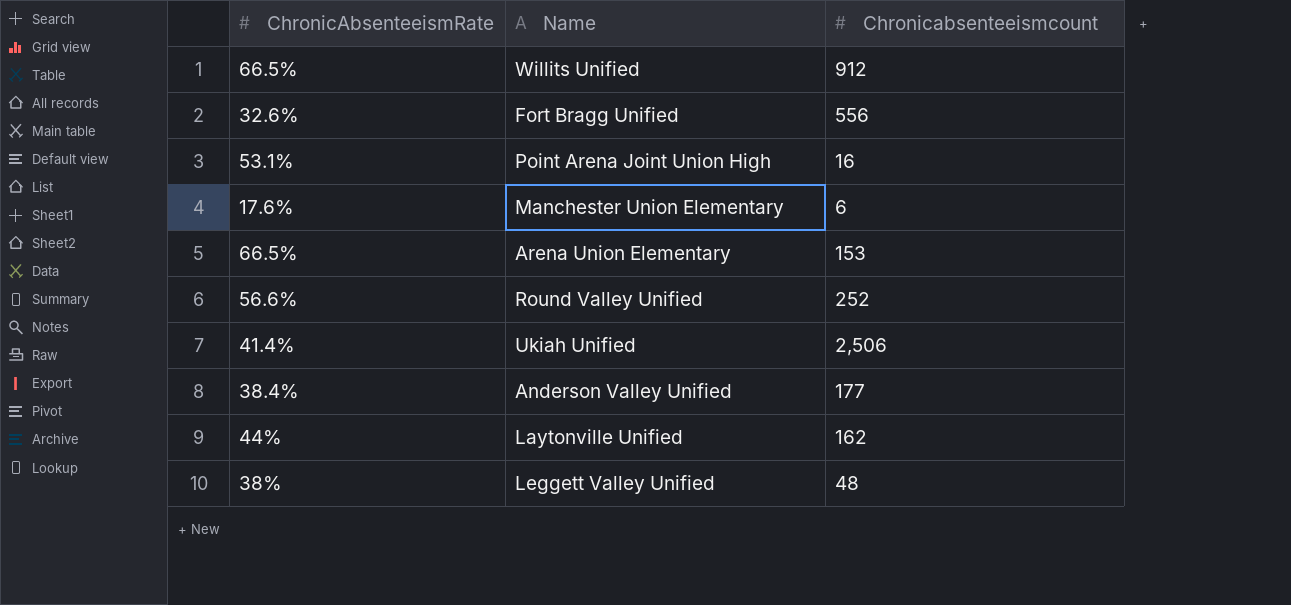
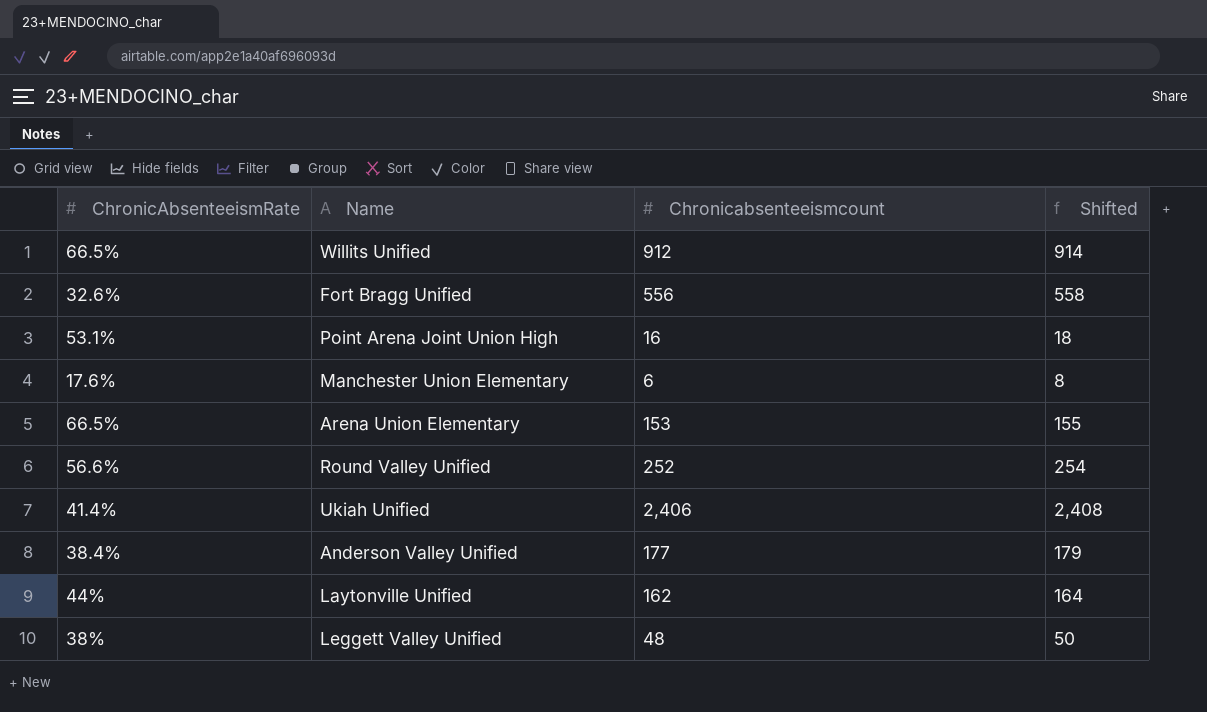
column Shifted | formula: none -> [Chronicabsenteeismcount] + 2
Ukiah Unified | Chronicabsenteeismcount: 2,506 -> 2,406

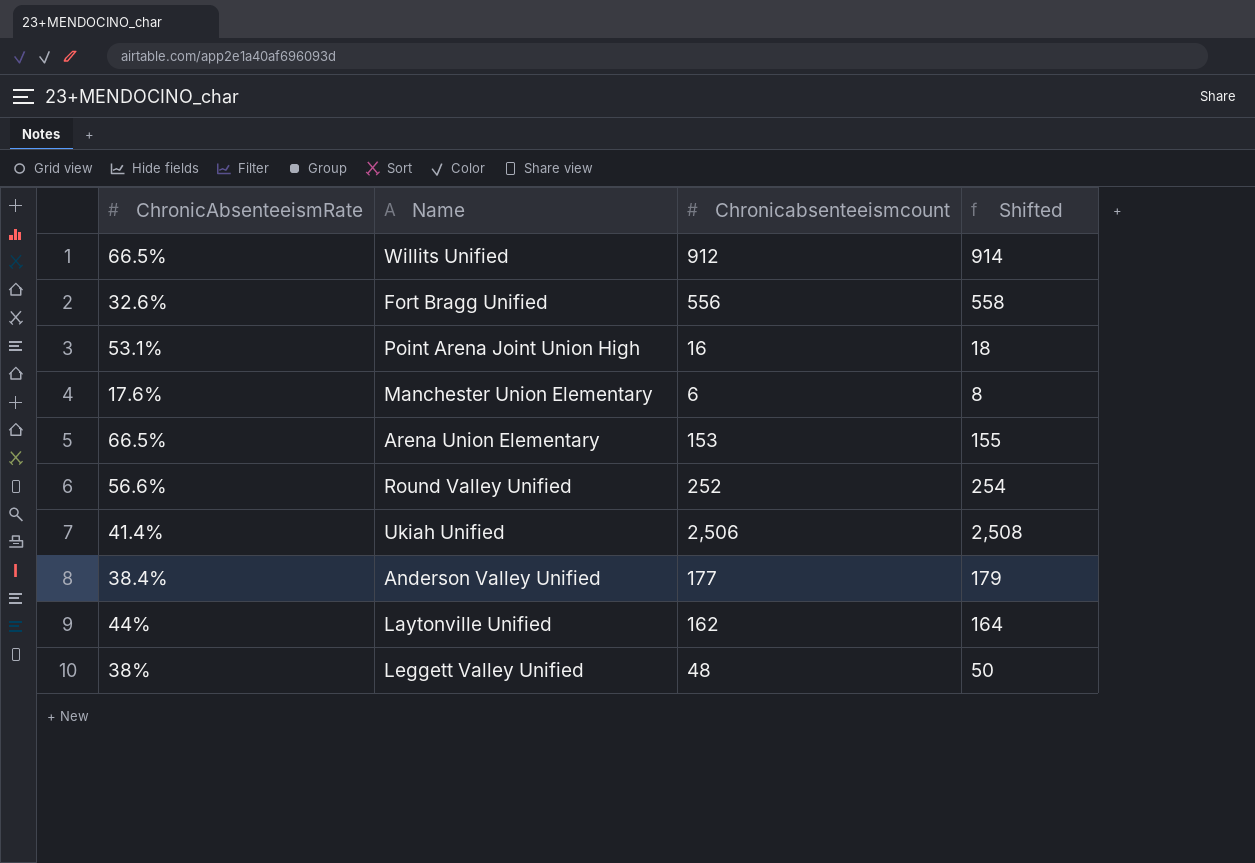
Ukiah Unified | Chronicabsenteeismcount: 2,406 -> 2,506
Ukiah Unified | Shifted: 2,408 -> 2,508

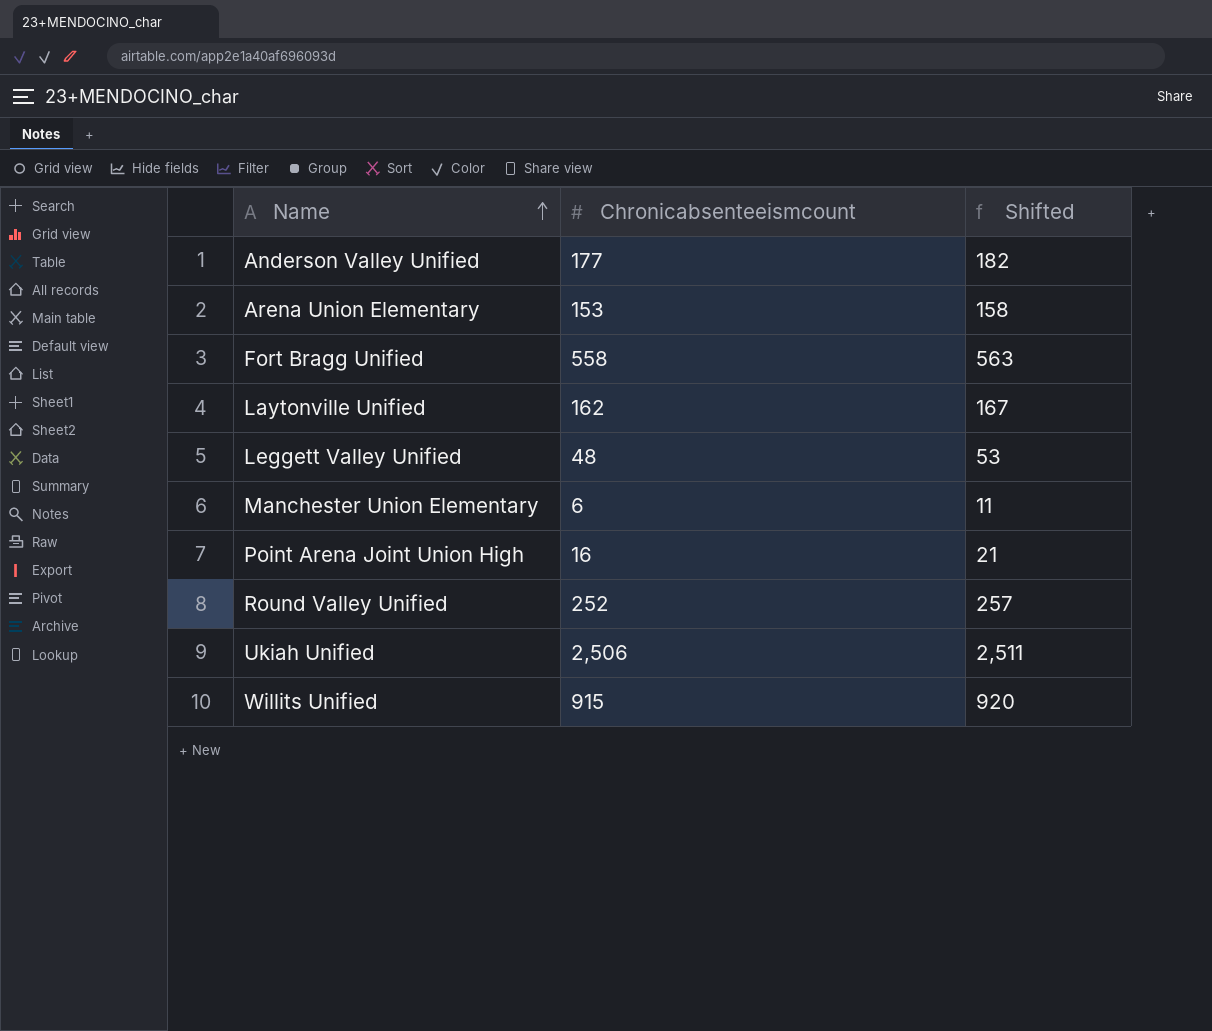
row order: none -> Name ascending
column ChronicAbsenteeismRate | position: 1 -> none
column Shifted | formula: [Chronicabsenteeismcount] + 2 -> [Chronicabsenteeismcount] + 5
Fort Bragg Unified | Chronicabsenteeismcount: 556 -> 558
Willits Unified | Chronicabsenteeismcount: 912 -> 915

